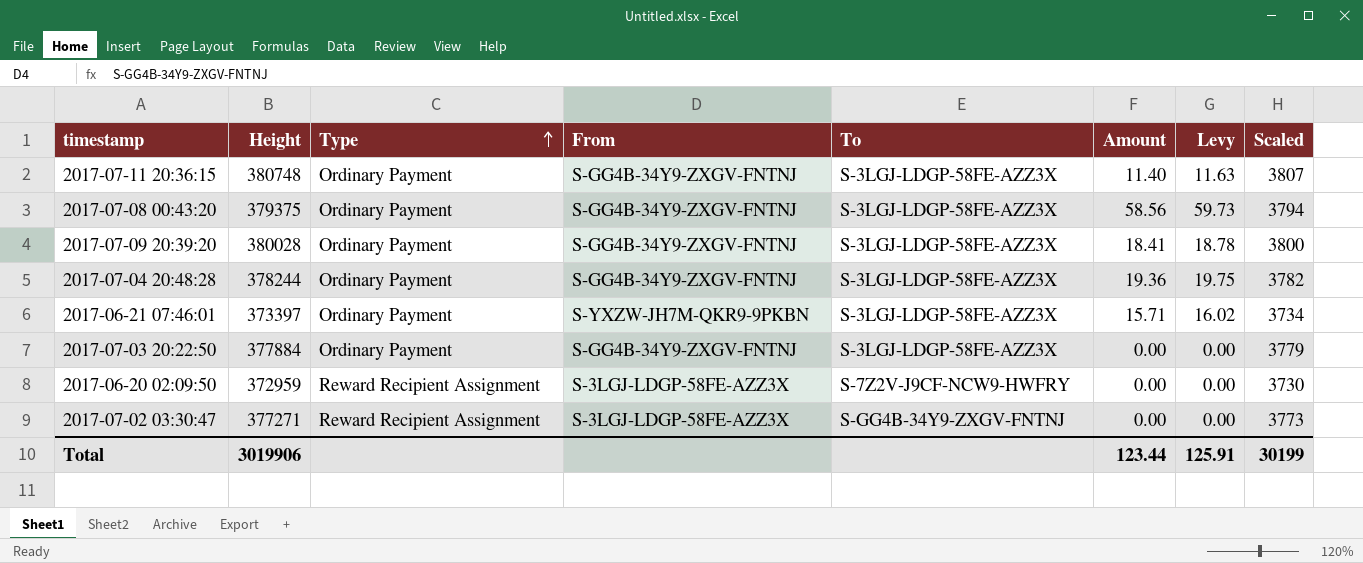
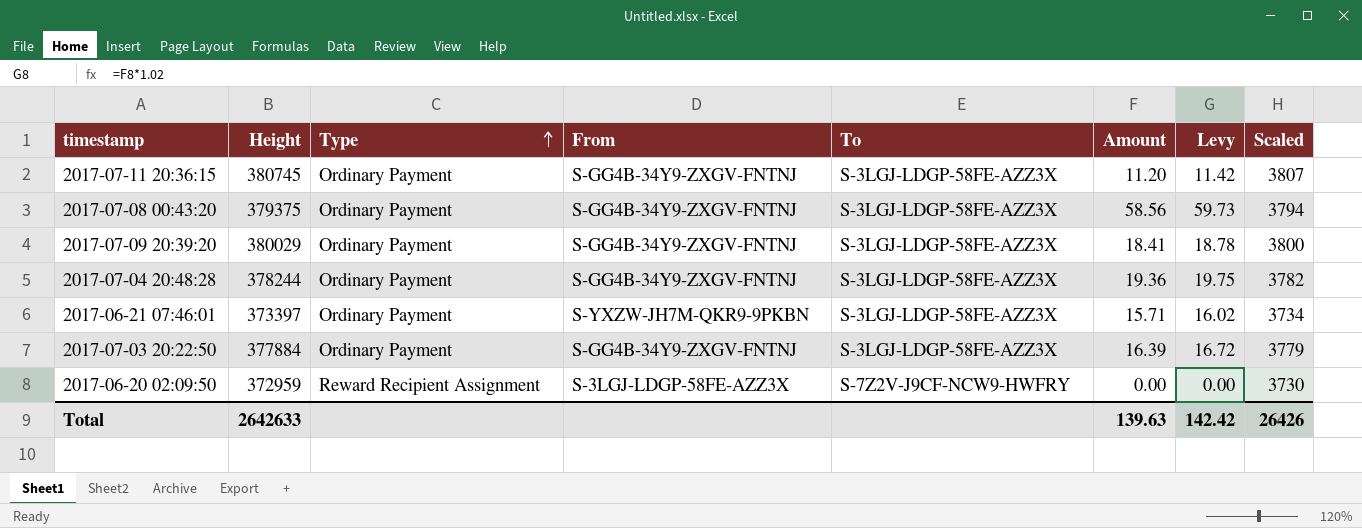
row 2017-07-02 03:30:47: 377271 | Reward Recipient Assignment | S-3LGJ-LDGP-58FE-AZZ3X | S-GG4B-34Y9-ZXGV-FNTNJ | 0.00 | 0.00 | 3773 -> none
2017-07-11 20:36:15 | Height: 380748 -> 380745
2017-07-11 20:36:15 | Amount: 11.40 -> 11.20
2017-07-11 20:36:15 | Levy: 11.63 -> 11.42
2017-07-09 20:39:20 | Height: 380028 -> 380029
2017-07-03 20:22:50 | Amount: 0.00 -> 16.39
2017-07-03 20:22:50 | Levy: 0.00 -> 16.72
Total | Height: 3019906 -> 2642633
Total | Amount: 123.44 -> 139.63
Total | Levy: 125.91 -> 142.42
Total | Scaled: 30199 -> 26426

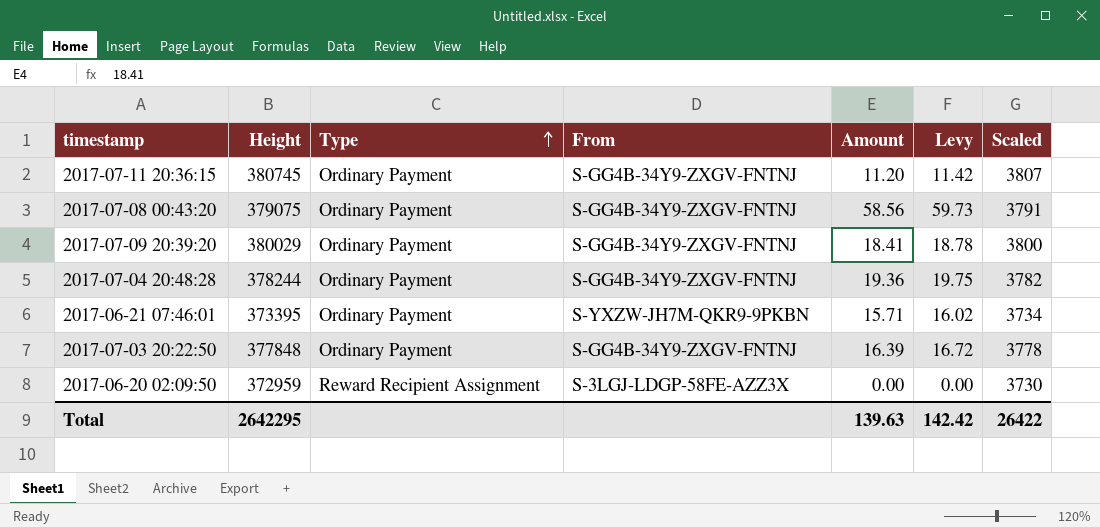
column To | position: 5 -> none
2017-07-08 00:43:20 | Height: 379375 -> 379075
2017-07-08 00:43:20 | Scaled: 3794 -> 3791
2017-06-21 07:46:01 | Height: 373397 -> 373395
2017-07-03 20:22:50 | Height: 377884 -> 377848
2017-07-03 20:22:50 | Scaled: 3779 -> 3778
Total | Height: 2642633 -> 2642295
Total | Scaled: 26426 -> 26422

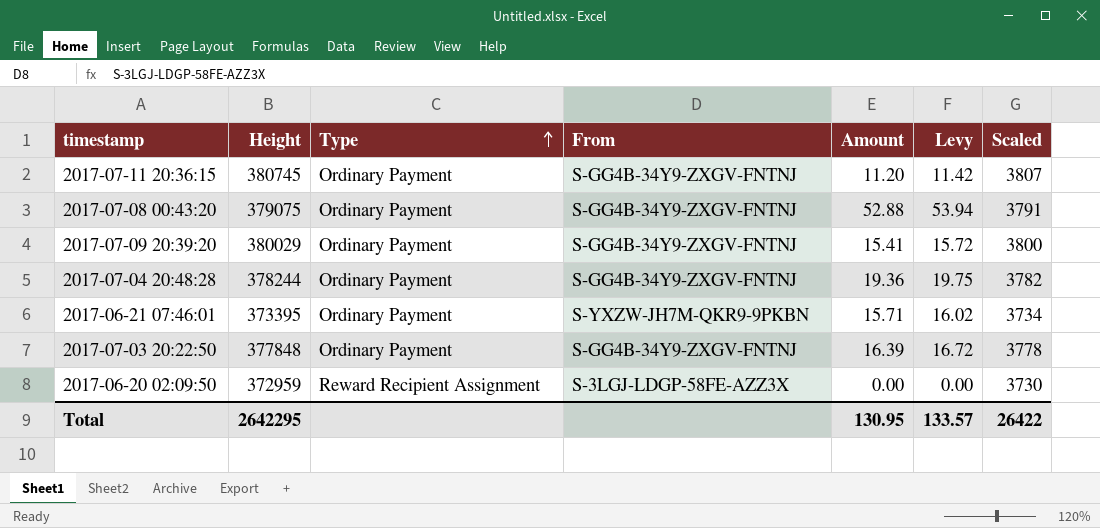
2017-07-08 00:43:20 | Amount: 58.56 -> 52.88
2017-07-08 00:43:20 | Levy: 59.73 -> 53.94
2017-07-09 20:39:20 | Amount: 18.41 -> 15.41
2017-07-09 20:39:20 | Levy: 18.78 -> 15.72
Total | Amount: 139.63 -> 130.95
Total | Levy: 142.42 -> 133.57

